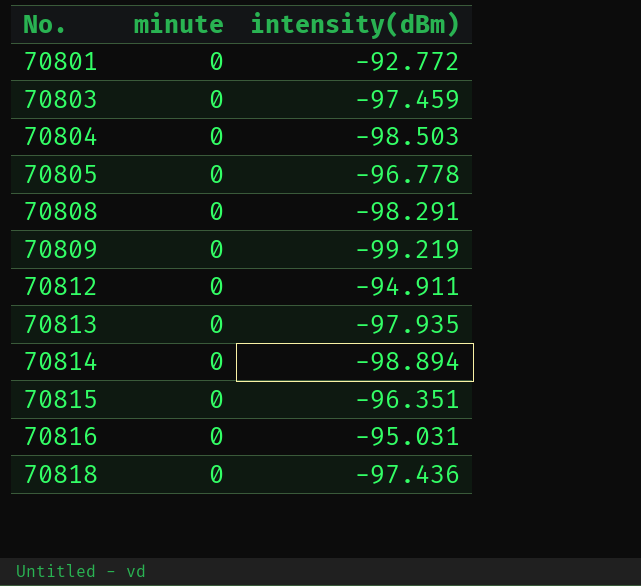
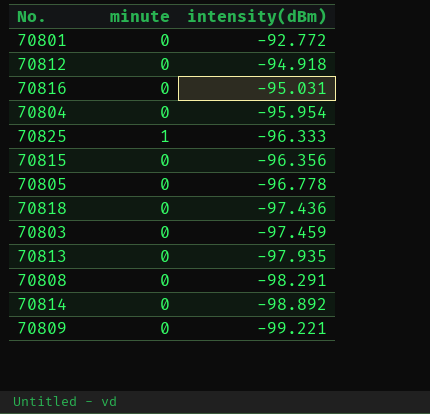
row order: No. ascending -> intensity(dBm) descending
70812 | intensity(dBm): -94.911 -> -94.918
70804 | intensity(dBm): -98.503 -> -95.954
row 70825: none -> 1 | -96.333
70815 | intensity(dBm): -96.351 -> -96.356
70814 | intensity(dBm): -98.894 -> -98.892
70809 | intensity(dBm): -99.219 -> -99.221

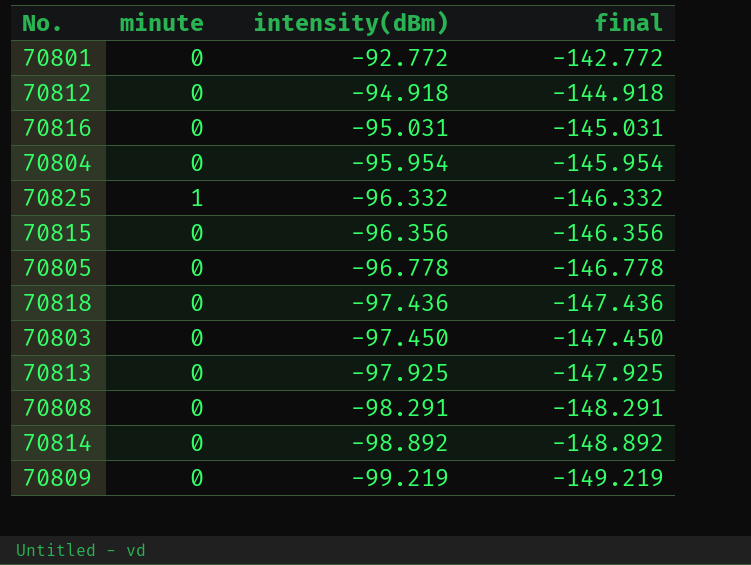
column final | formula: none -> [intensity(dBm)] - 50
70825 | intensity(dBm): -96.333 -> -96.332
70803 | intensity(dBm): -97.459 -> -97.450
70813 | intensity(dBm): -97.935 -> -97.925
70809 | intensity(dBm): -99.221 -> -99.219

